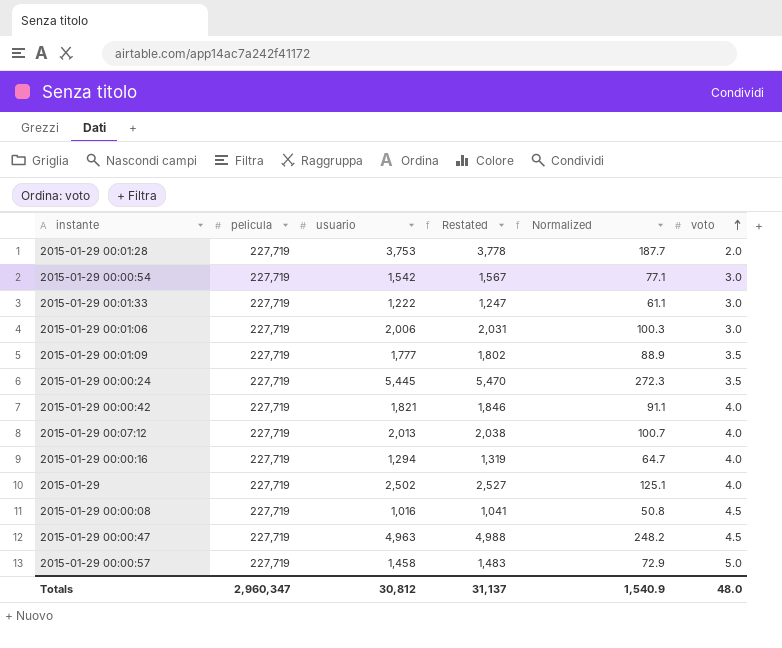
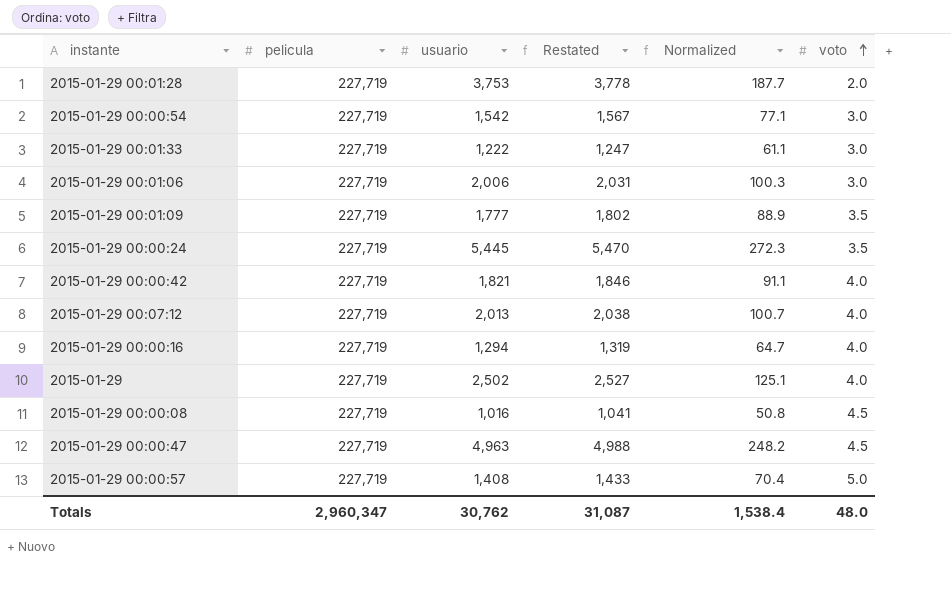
2015-01-29 00:00:57 | usuario: 1,458 -> 1,408
2015-01-29 00:00:57 | Restated: 1,483 -> 1,433
2015-01-29 00:00:57 | Normalized: 72.9 -> 70.4
Totals | usuario: 30,812 -> 30,762
Totals | Restated: 31,137 -> 31,087
Totals | Normalized: 1,540.9 -> 1,538.4

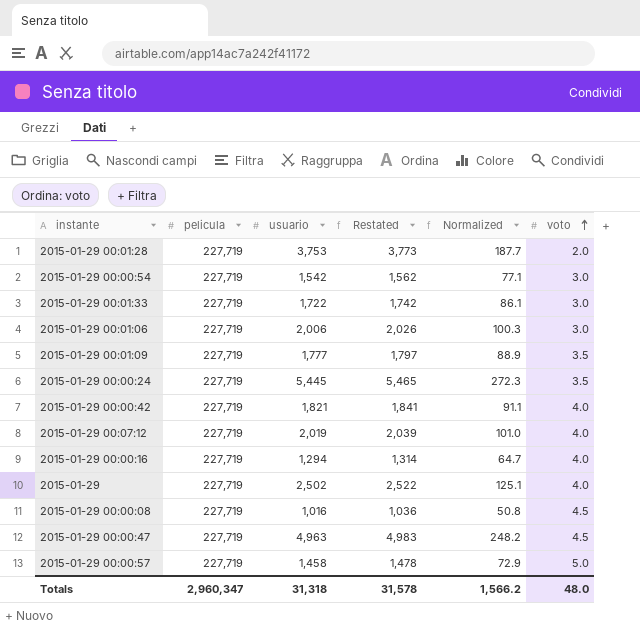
column Restated | formula: [usuario] + 25 -> [usuario] + 20
2015-01-29 00:01:33 | usuario: 1,222 -> 1,722
2015-01-29 00:01:33 | Normalized: 61.1 -> 86.1
2015-01-29 00:07:12 | usuario: 2,013 -> 2,019
2015-01-29 00:07:12 | Normalized: 100.7 -> 101.0
2015-01-29 00:00:57 | usuario: 1,408 -> 1,458
2015-01-29 00:00:57 | Normalized: 70.4 -> 72.9
Totals | usuario: 30,762 -> 31,318
Totals | Restated: 31,087 -> 31,578
Totals | Normalized: 1,538.4 -> 1,566.2

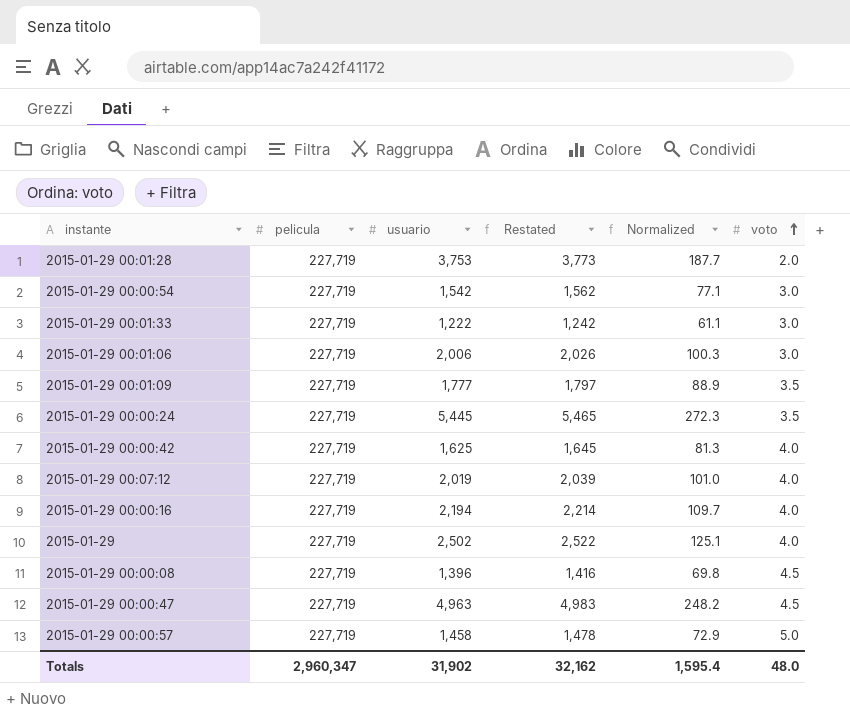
2015-01-29 00:01:33 | usuario: 1,722 -> 1,222
2015-01-29 00:01:33 | Restated: 1,742 -> 1,242
2015-01-29 00:01:33 | Normalized: 86.1 -> 61.1
2015-01-29 00:00:42 | usuario: 1,821 -> 1,625
2015-01-29 00:00:42 | Restated: 1,841 -> 1,645
2015-01-29 00:00:42 | Normalized: 91.1 -> 81.3
2015-01-29 00:00:16 | usuario: 1,294 -> 2,194
2015-01-29 00:00:16 | Restated: 1,314 -> 2,214
2015-01-29 00:00:16 | Normalized: 64.7 -> 109.7
2015-01-29 00:00:08 | usuario: 1,016 -> 1,396
2015-01-29 00:00:08 | Restated: 1,036 -> 1,416
2015-01-29 00:00:08 | Normalized: 50.8 -> 69.8
Totals | usuario: 31,318 -> 31,902
Totals | Restated: 31,578 -> 32,162
Totals | Normalized: 1,566.2 -> 1,595.4

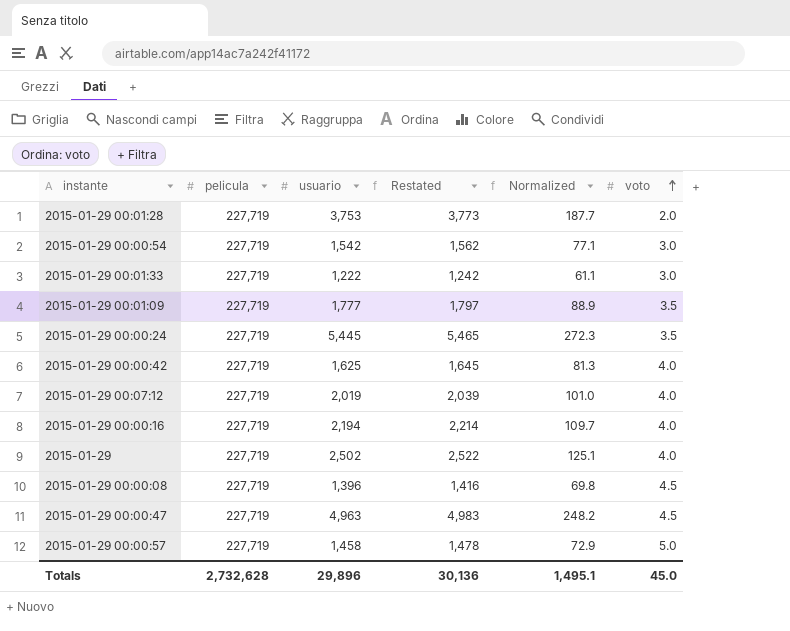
row 2015-01-29 00:01:06: 227,719 | 2,006 | 2,026 | 100.3 | 3.0 -> none
Totals | pelicula: 2,960,347 -> 2,732,628
Totals | usuario: 31,902 -> 29,896
Totals | Restated: 32,162 -> 30,136
Totals | Normalized: 1,595.4 -> 1,495.1
Totals | voto: 48.0 -> 45.0

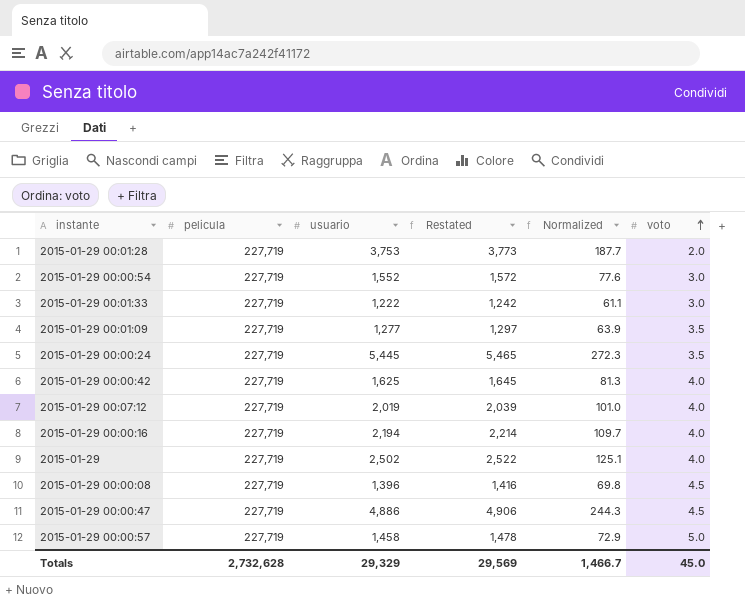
2015-01-29 00:00:54 | usuario: 1,542 -> 1,552
2015-01-29 00:00:54 | Restated: 1,562 -> 1,572
2015-01-29 00:00:54 | Normalized: 77.1 -> 77.6
2015-01-29 00:01:09 | usuario: 1,777 -> 1,277
2015-01-29 00:01:09 | Restated: 1,797 -> 1,297
2015-01-29 00:01:09 | Normalized: 88.9 -> 63.9
2015-01-29 00:00:47 | usuario: 4,963 -> 4,886
2015-01-29 00:00:47 | Restated: 4,983 -> 4,906
2015-01-29 00:00:47 | Normalized: 248.2 -> 244.3
Totals | usuario: 29,896 -> 29,329
Totals | Restated: 30,136 -> 29,569
Totals | Normalized: 1,495.1 -> 1,466.7

